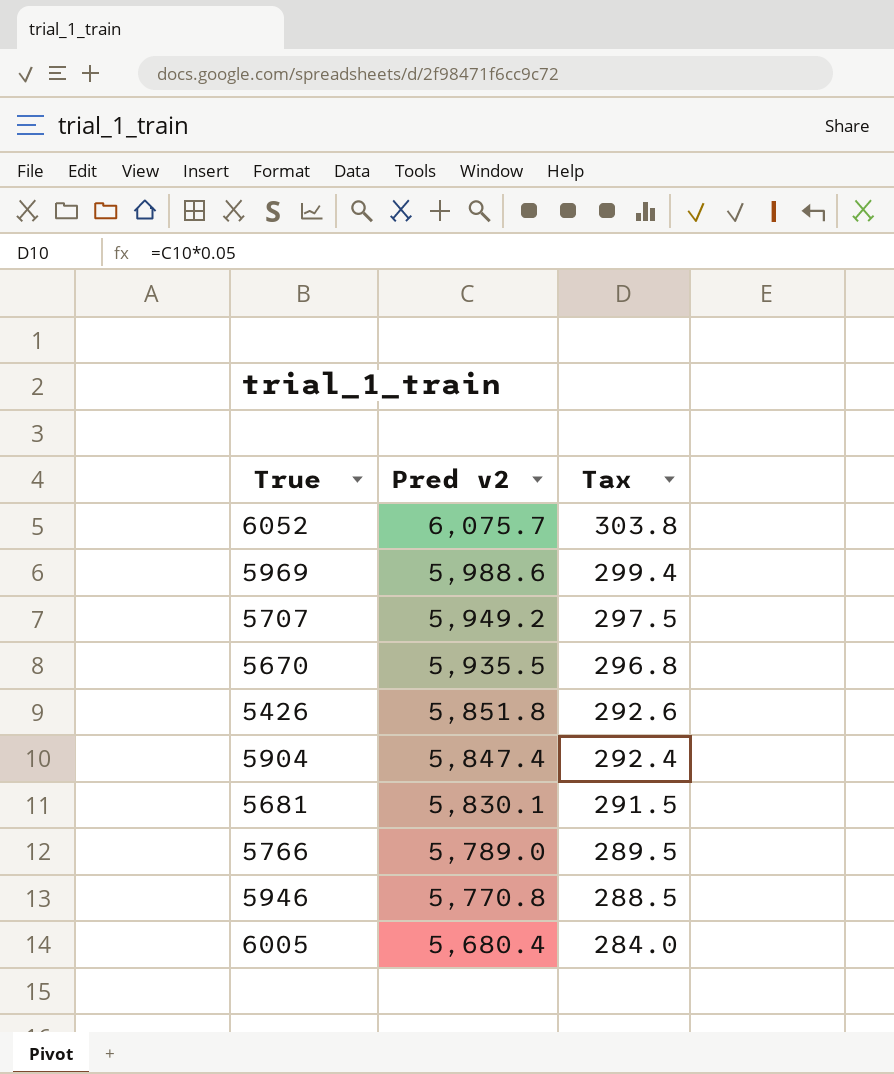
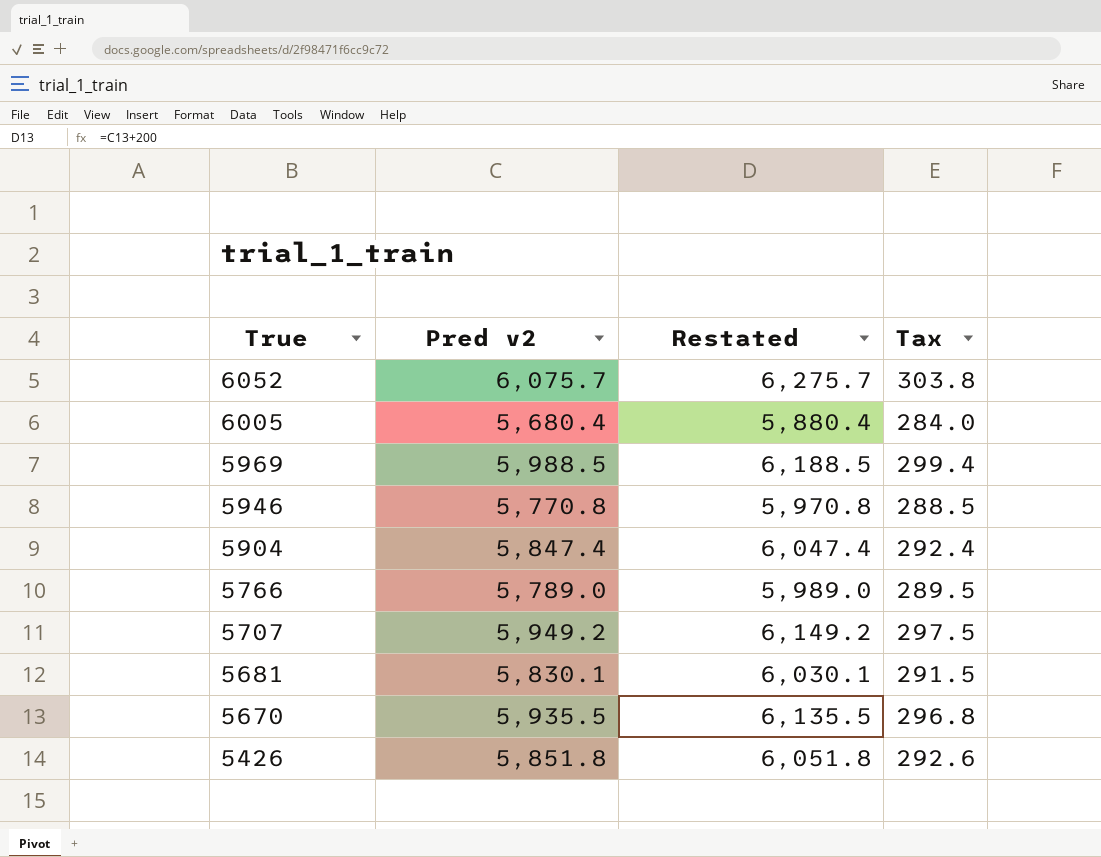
row order: Pred v2 descending -> True descending
column Restated | formula: none -> [Pred v2] + 200
5969 | Pred v2: 5,988.6 -> 5,988.5

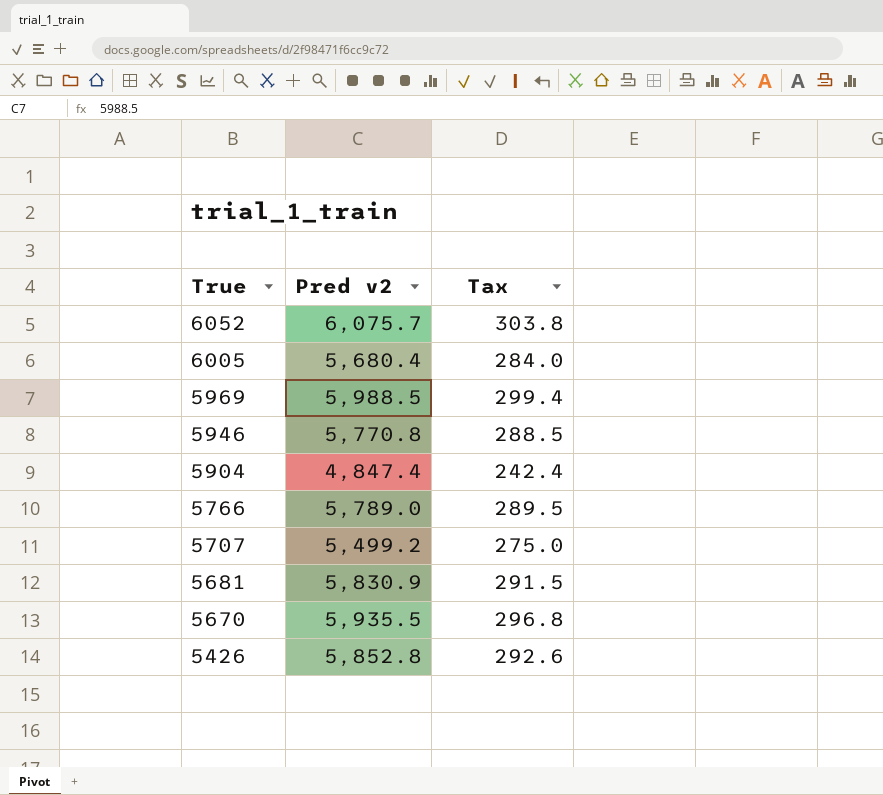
column Restated | formula: [Pred v2] + 200 -> none
5904 | Pred v2: 5,847.4 -> 4,847.4
5904 | Tax: 292.4 -> 242.4
5707 | Pred v2: 5,949.2 -> 5,499.2
5707 | Tax: 297.5 -> 275.0
5681 | Pred v2: 5,830.1 -> 5,830.9
5426 | Pred v2: 5,851.8 -> 5,852.8

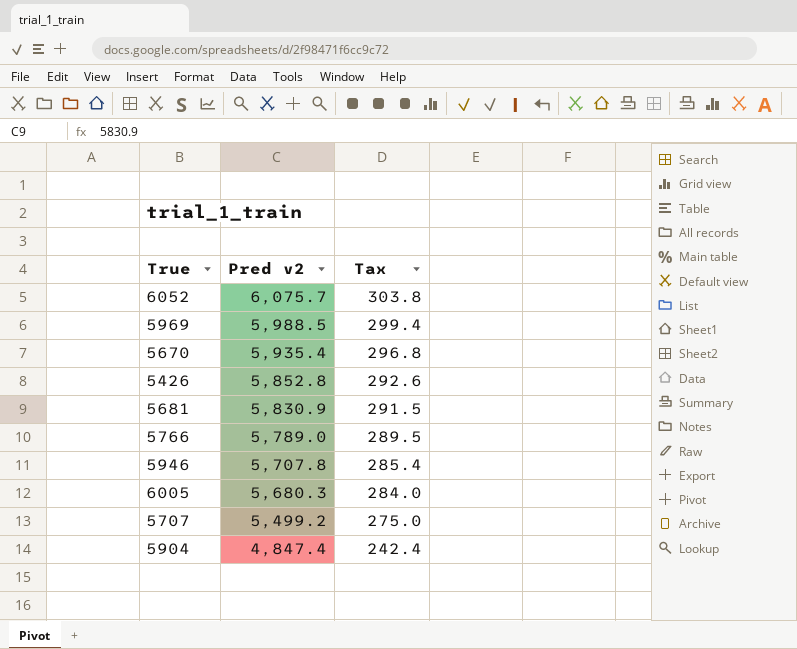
row order: True descending -> Pred v2 descending
5670 | Pred v2: 5,935.5 -> 5,935.4
5946 | Pred v2: 5,770.8 -> 5,707.8
5946 | Tax: 288.5 -> 285.4
6005 | Pred v2: 5,680.4 -> 5,680.3

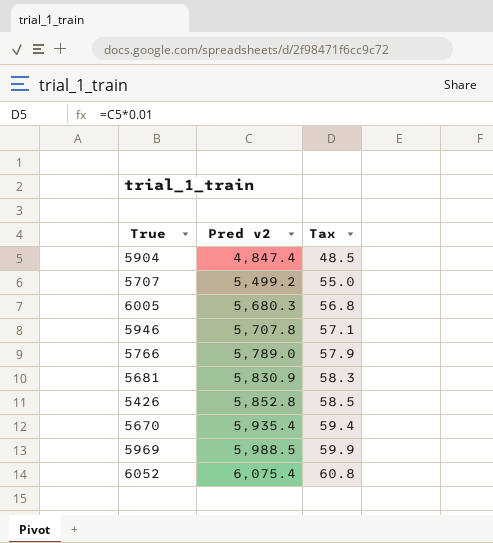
row order: Pred v2 descending -> Pred v2 ascending
column Tax | formula: [Pred v2] * 0.05 -> [Pred v2] * 0.01
6052 | Pred v2: 6,075.7 -> 6,075.4

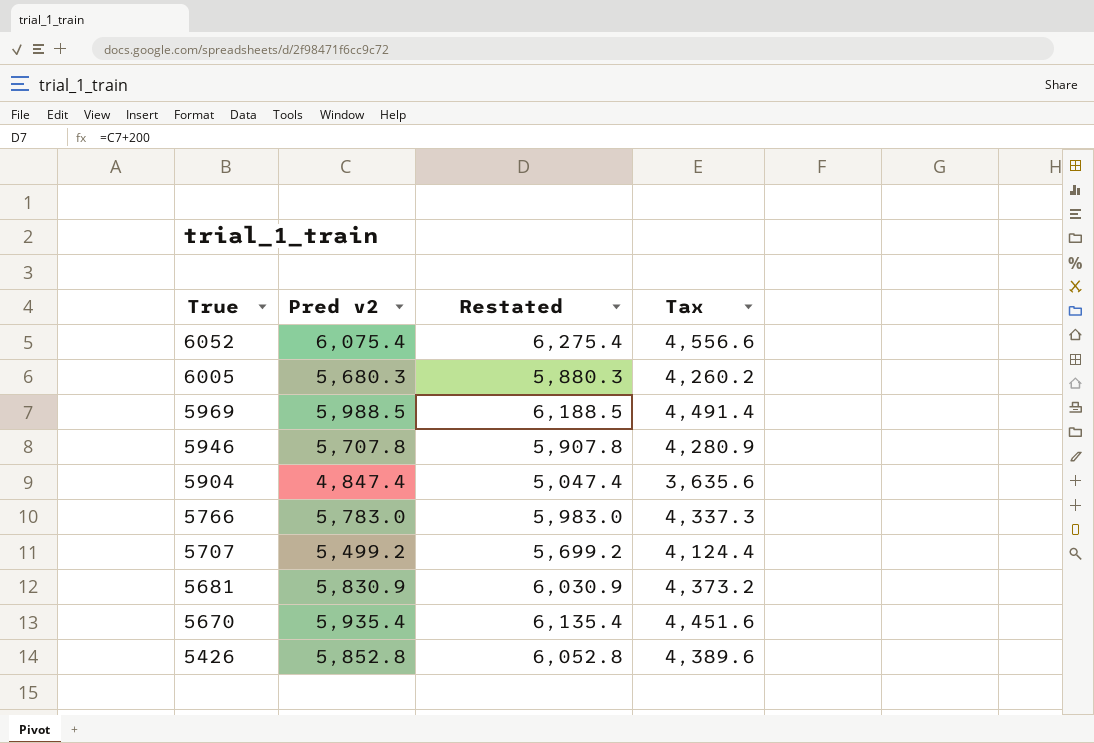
row order: Pred v2 ascending -> True descending
column Restated | formula: none -> [Pred v2] + 200
column Tax | formula: [Pred v2] * 0.01 -> [Pred v2] * 0.75
5766 | Pred v2: 5,789.0 -> 5,783.0

